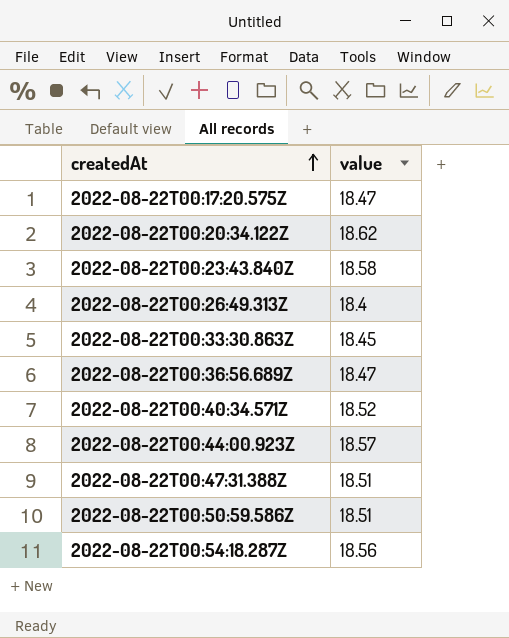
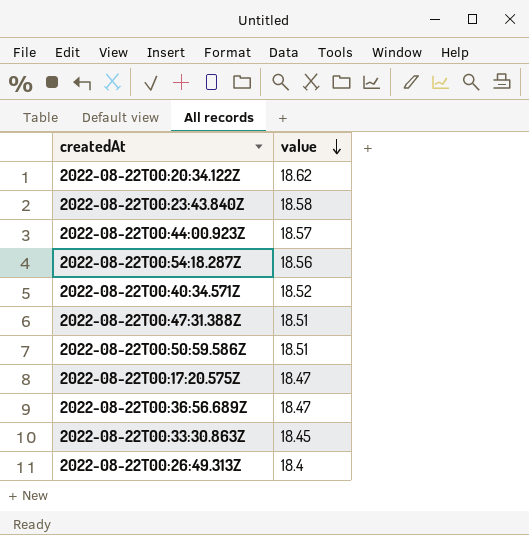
row order: createdAt ascending -> value descending

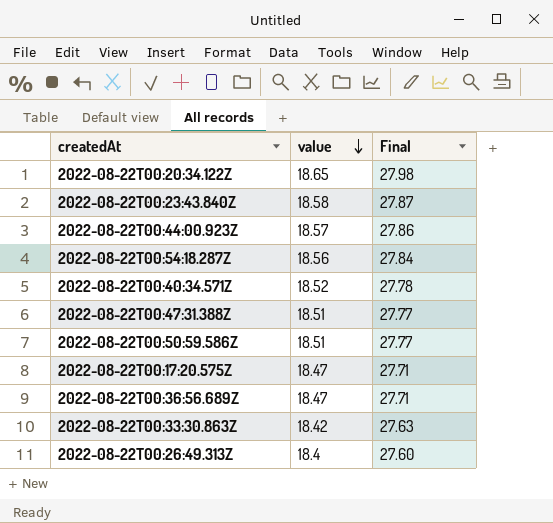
column Final | formula: none -> [value] * 1.5
2022-08-22T00:20:34.122Z | value: 18.62 -> 18.65
2022-08-22T00:33:30.863Z | value: 18.45 -> 18.42

